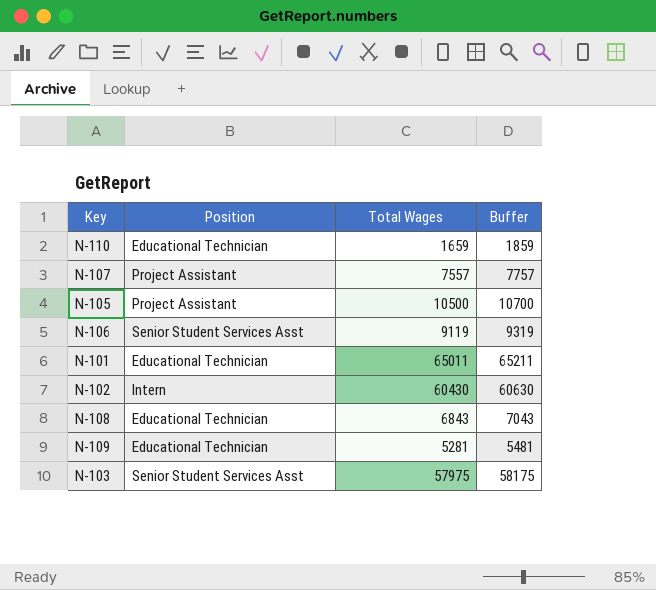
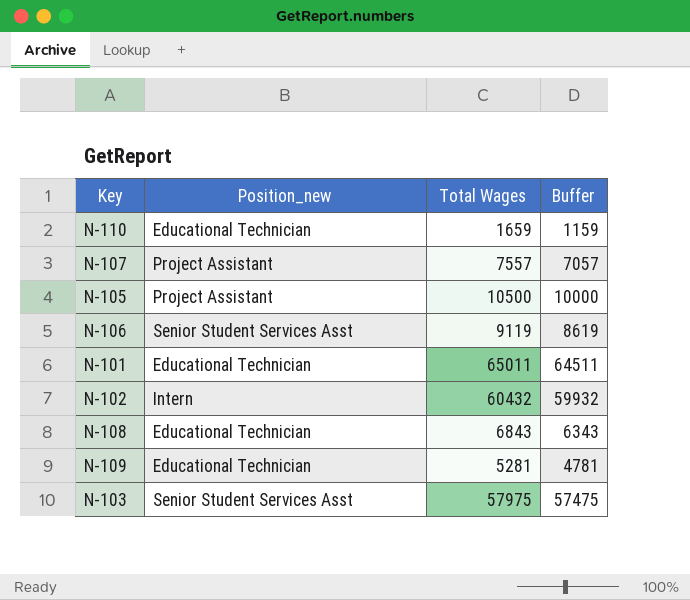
column name: Position -> Position_new
column Buffer | formula: [Total Wages] + 200 -> [Total Wages] - 500
N-102 | Total Wages: 60430 -> 60432

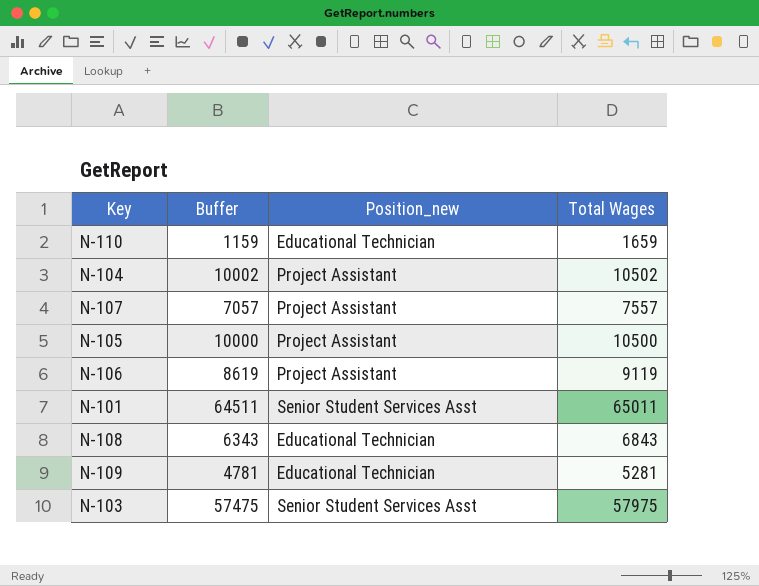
column Buffer | position: 4 -> 2
row N-102: Intern | 60432 | 59932 -> none
row N-104: none -> 10002 | Project Assistant | 10502
N-106 | Position_new: Senior Student Services Asst -> Project Assistant
N-101 | Position_new: Educational Technician -> Senior Student Services Asst

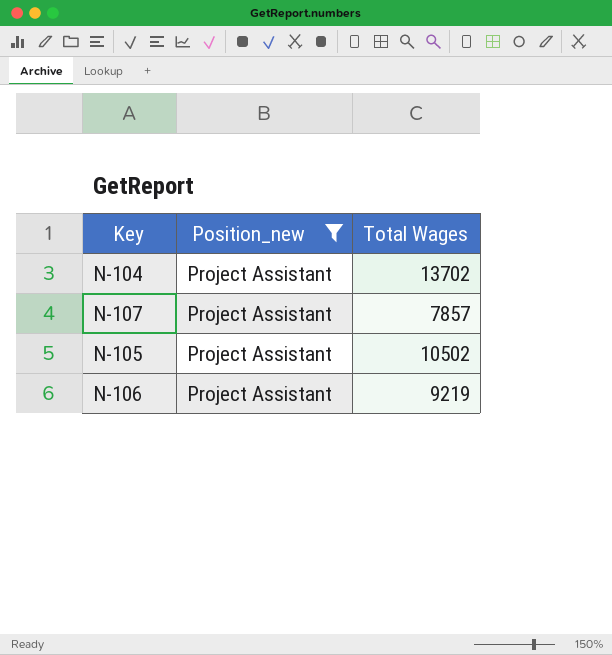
filter: none -> Position_new = Project Assistant
column Buffer | formula: [Total Wages] - 500 -> none
N-104 | Total Wages: 10502 -> 13702
N-107 | Total Wages: 7557 -> 7857
N-105 | Total Wages: 10500 -> 10502
N-106 | Total Wages: 9119 -> 9219

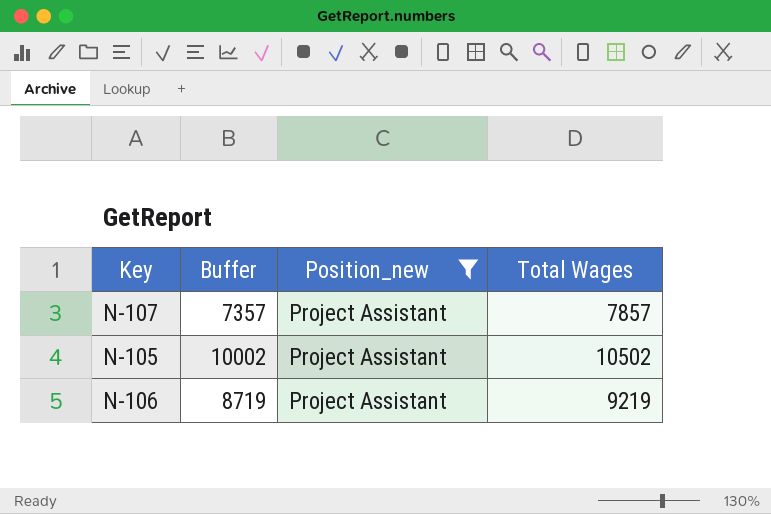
column Buffer | formula: none -> [Total Wages] - 500
row N-104: Project Assistant | 13702 -> none

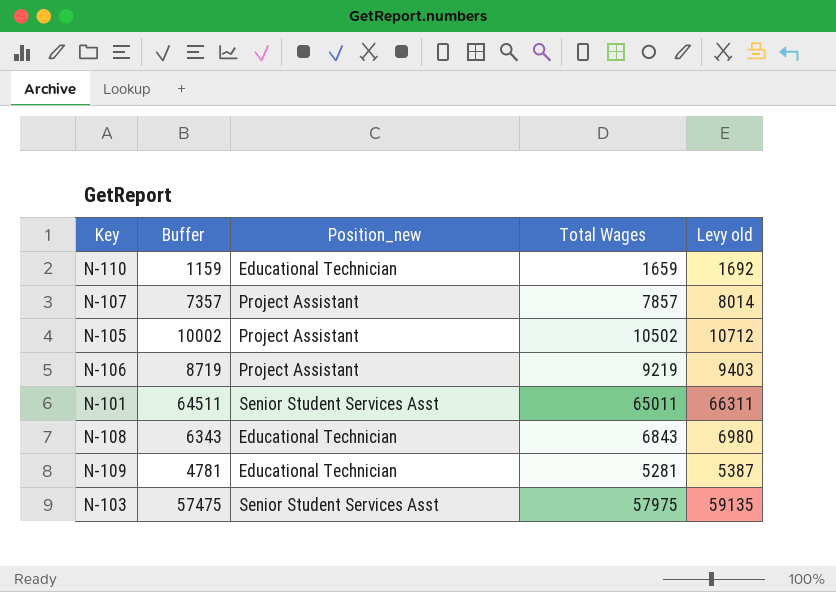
filter: Position_new = Project Assistant -> none
column Levy old | formula: none -> [Total Wages] * 1.02

